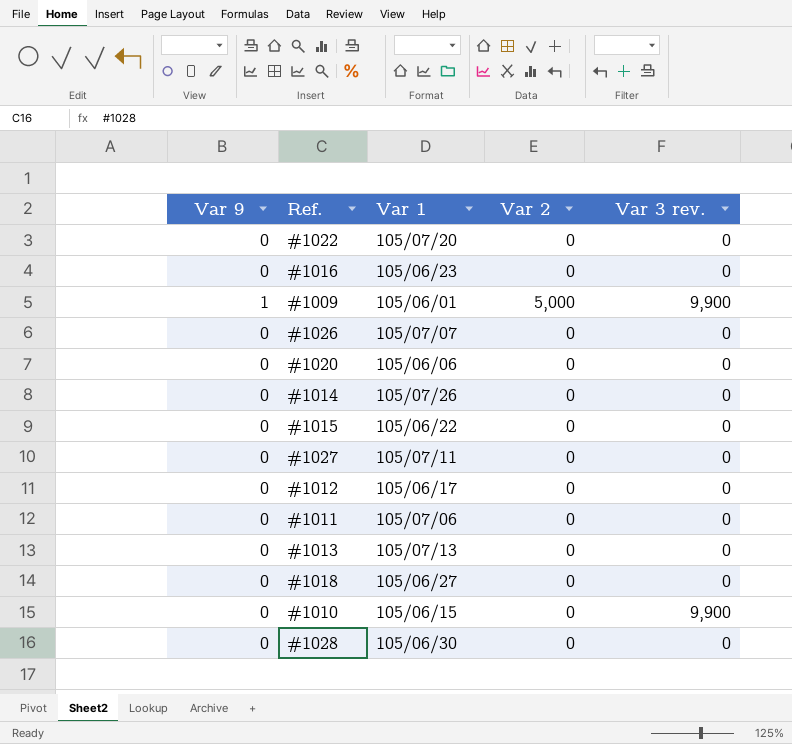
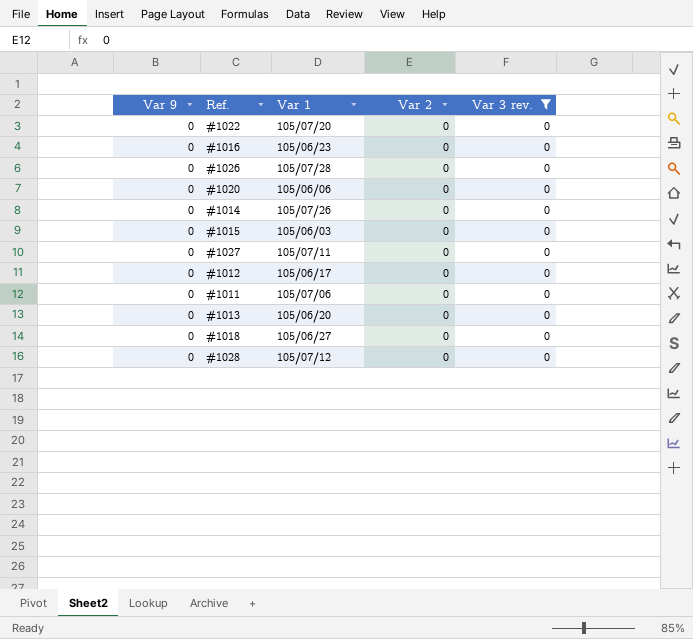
filter: none -> Var 3 rev. = 0
#1026 | Var 1: 105/07/07 -> 105/07/28
#1015 | Var 1: 105/06/22 -> 105/06/03
#1013 | Var 1: 105/07/13 -> 105/06/20
#1028 | Var 1: 105/06/30 -> 105/07/12

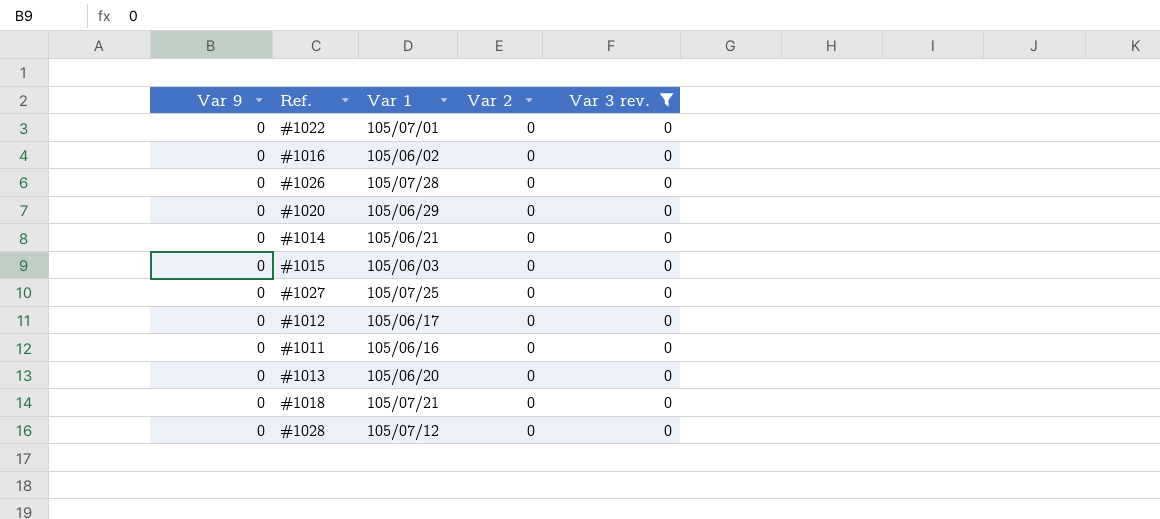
#1022 | Var 1: 105/07/20 -> 105/07/01
#1016 | Var 1: 105/06/23 -> 105/06/02
#1020 | Var 1: 105/06/06 -> 105/06/29
#1014 | Var 1: 105/07/26 -> 105/06/21
#1027 | Var 1: 105/07/11 -> 105/07/25
#1011 | Var 1: 105/07/06 -> 105/06/16
#1018 | Var 1: 105/06/27 -> 105/07/21

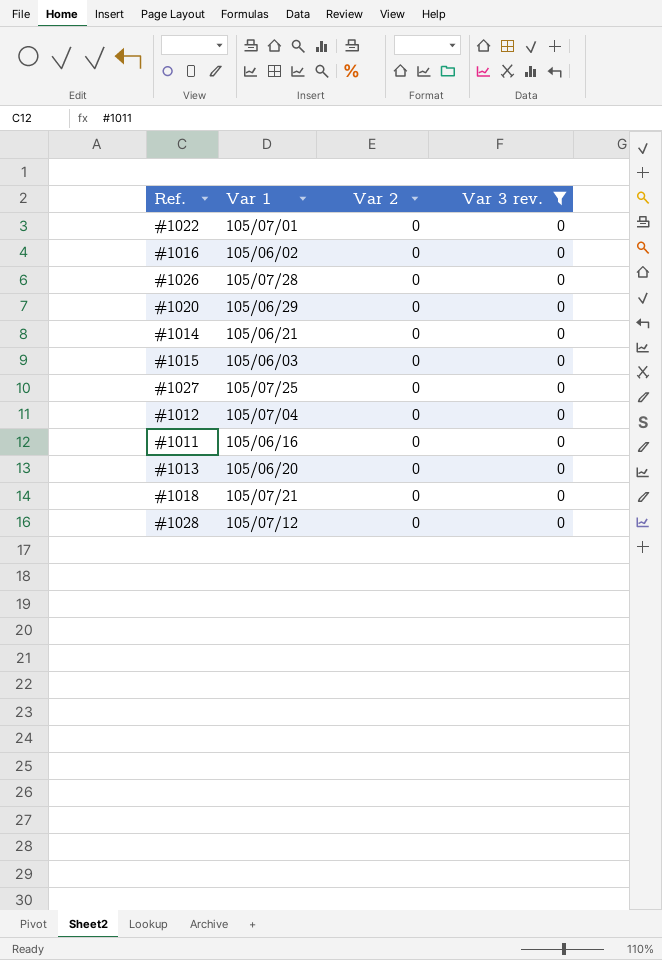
column Var 9 | position: 1 -> none
#1012 | Var 1: 105/06/17 -> 105/07/04

